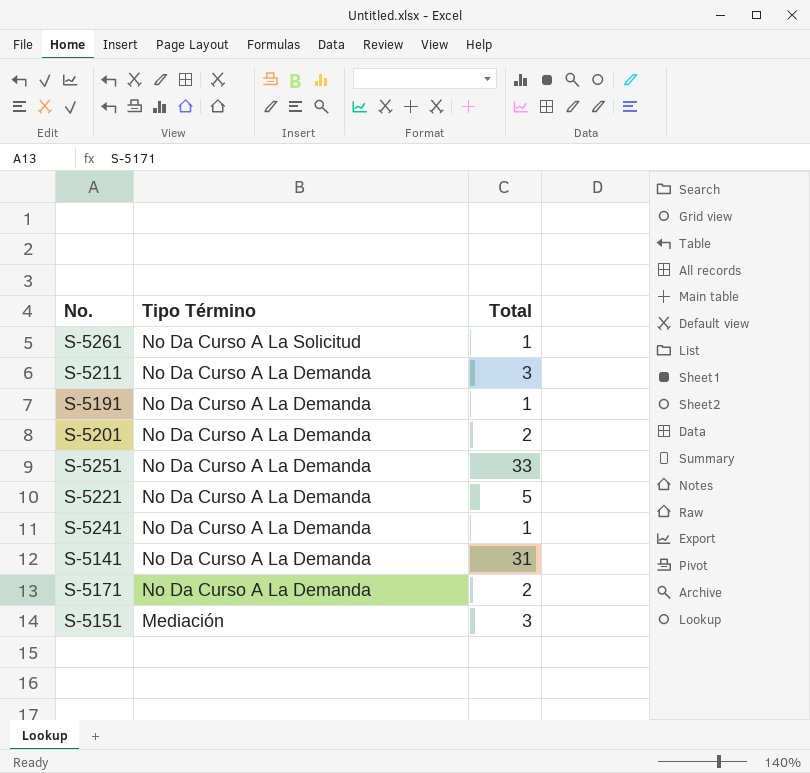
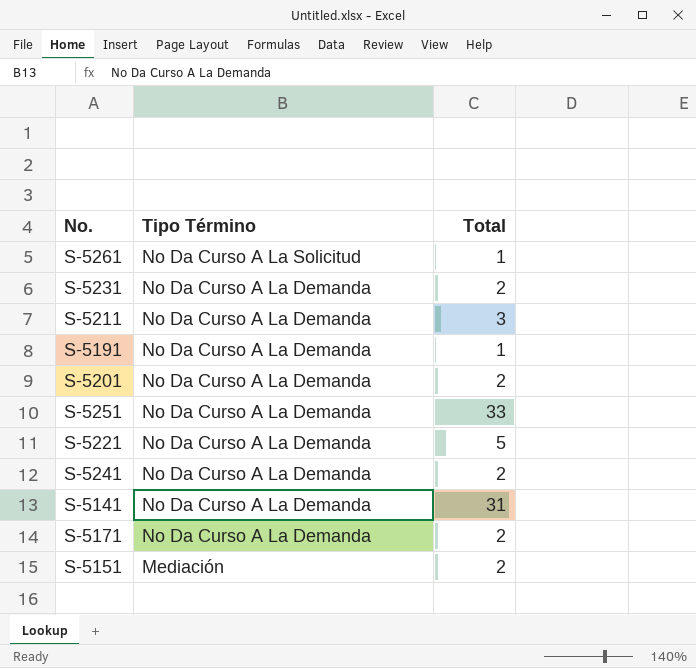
row S-5231: none -> No Da Curso A La Demanda | 2
S-5241 | Total: 1 -> 2
S-5151 | Total: 3 -> 2

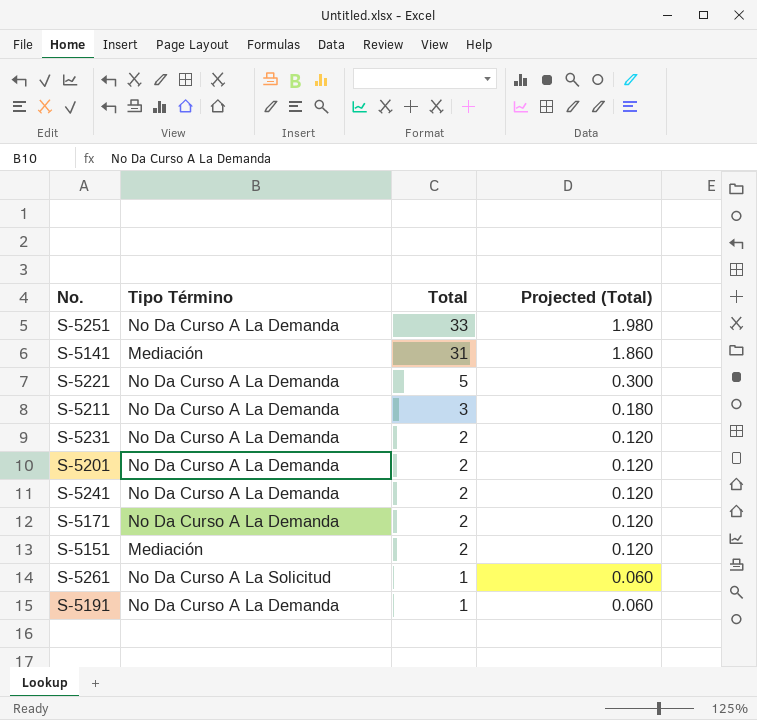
row order: Tipo Término descending -> Total descending
column Projected (Total) | formula: none -> [Total] * 0.06
S-5141 | Tipo Término: No Da Curso A La Demanda -> Mediación

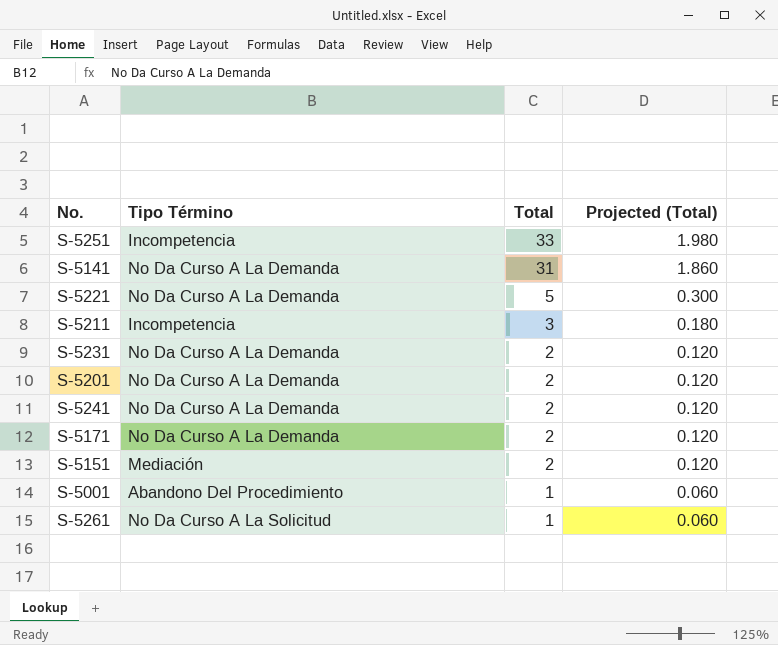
row S-5191: No Da Curso A La Demanda | 1 | 0.060 -> none
S-5251 | Tipo Término: No Da Curso A La Demanda -> Incompetencia
S-5141 | Tipo Término: Mediación -> No Da Curso A La Demanda
S-5211 | Tipo Término: No Da Curso A La Demanda -> Incompetencia
row S-5001: none -> Abandono Del Procedimiento | 1 | 0.060

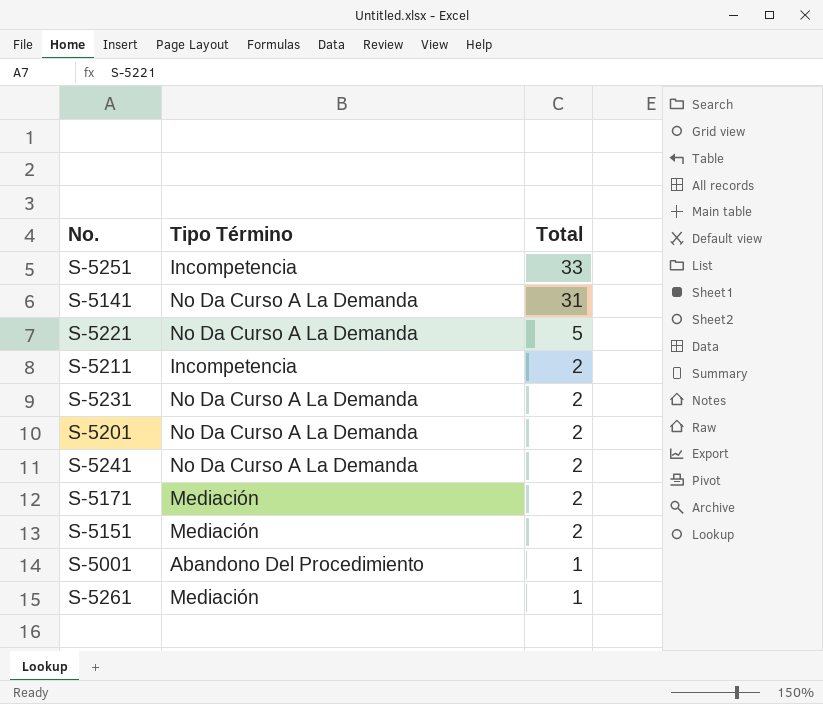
column Projected (Total) | formula: [Total] * 0.06 -> none
S-5211 | Total: 3 -> 2
S-5171 | Tipo Término: No Da Curso A La Demanda -> Mediación
S-5261 | Tipo Término: No Da Curso A La Solicitud -> Mediación

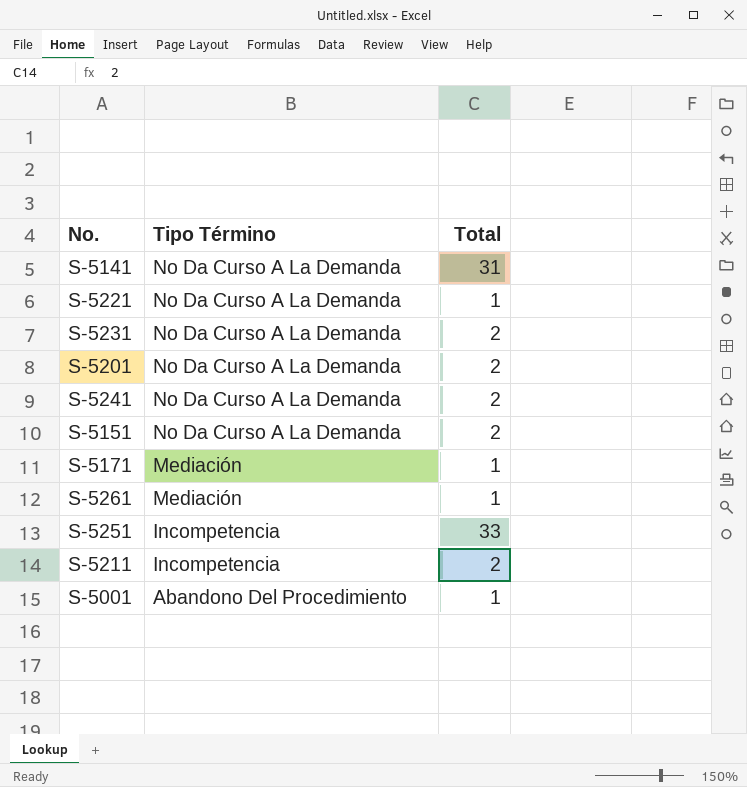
row order: Total descending -> Tipo Término descending
S-5221 | Total: 5 -> 1
S-5151 | Tipo Término: Mediación -> No Da Curso A La Demanda
S-5171 | Total: 2 -> 1

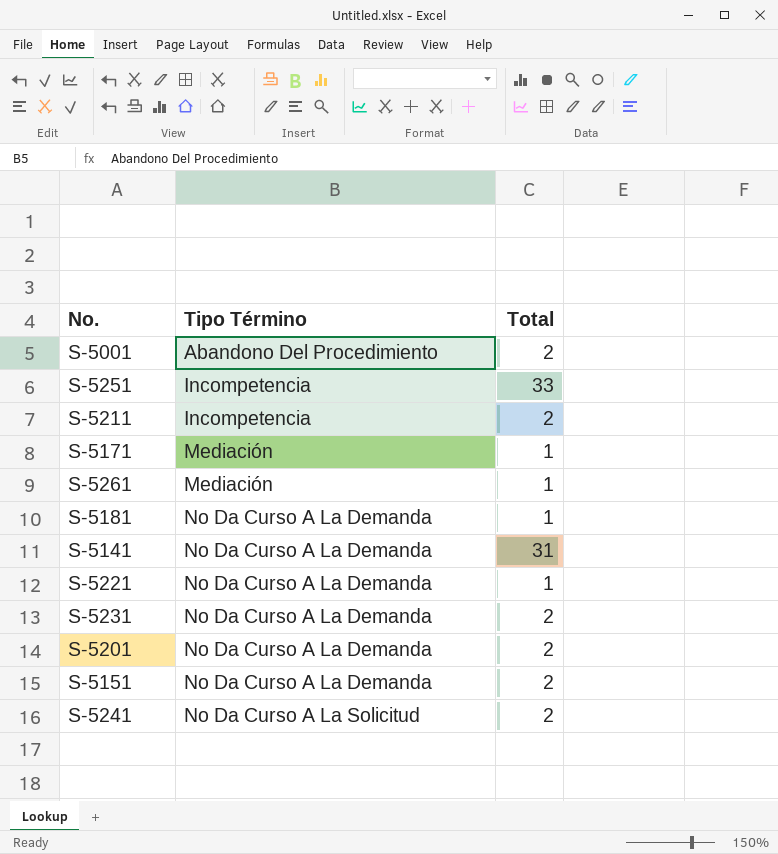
row order: Tipo Término descending -> Tipo Término ascending
S-5001 | Total: 1 -> 2
row S-5181: none -> No Da Curso A La Demanda | 1
S-5241 | Tipo Término: No Da Curso A La Demanda -> No Da Curso A La Solicitud

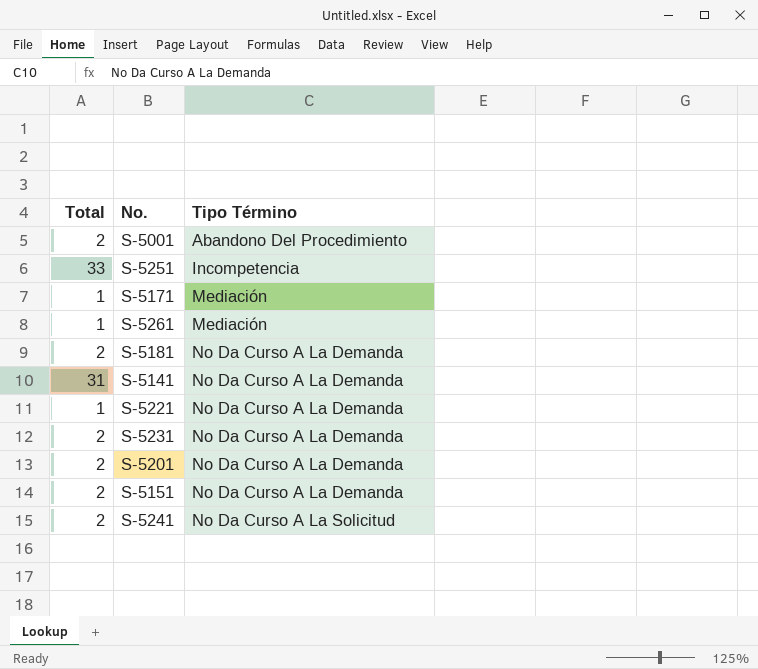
column Total | position: 3 -> 1
row S-5211: Incompetencia | 2 -> none
S-5181 | Total: 1 -> 2

